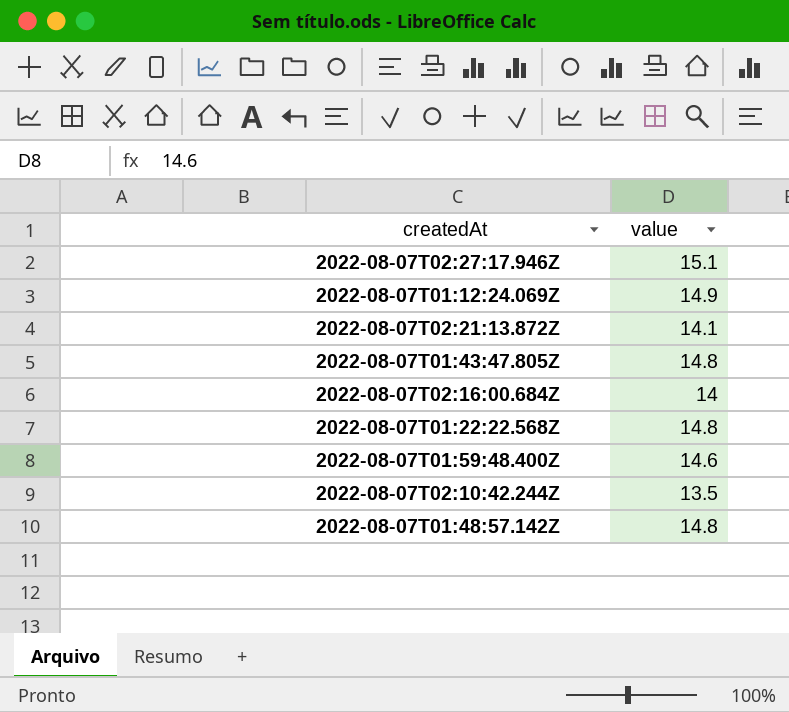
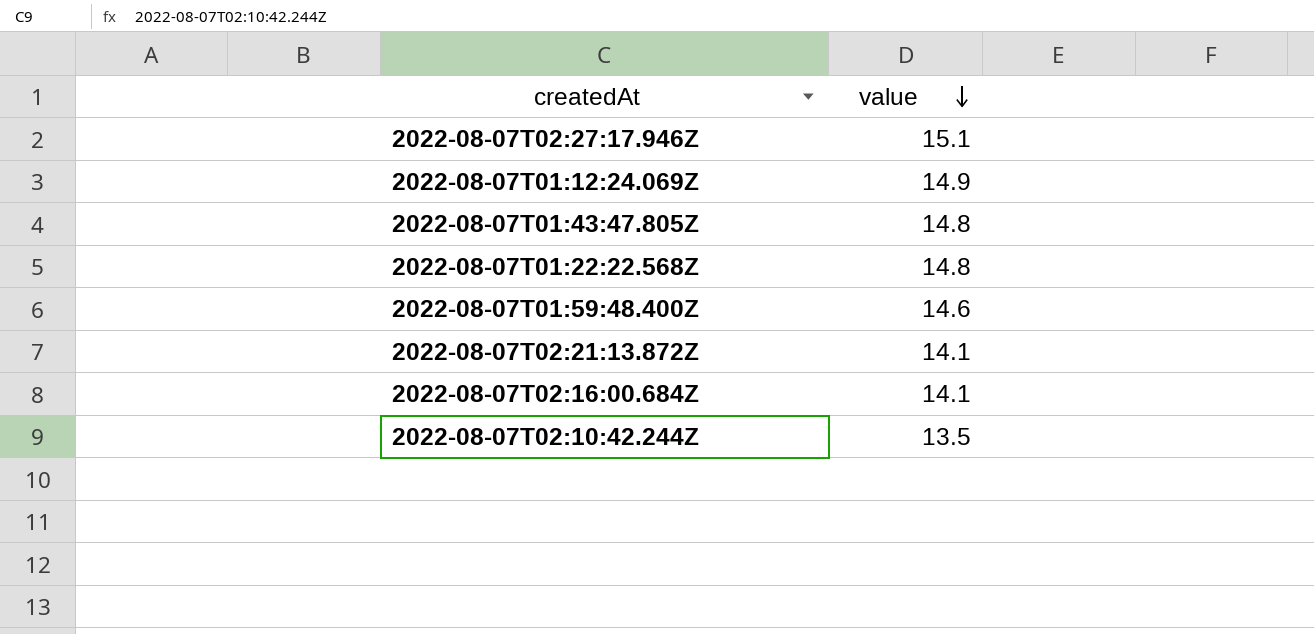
row order: none -> value descending
row 2022-08-07T01:48:57.142Z: 14.8 -> none
2022-08-07T02:16:00.684Z | value: 14 -> 14.1

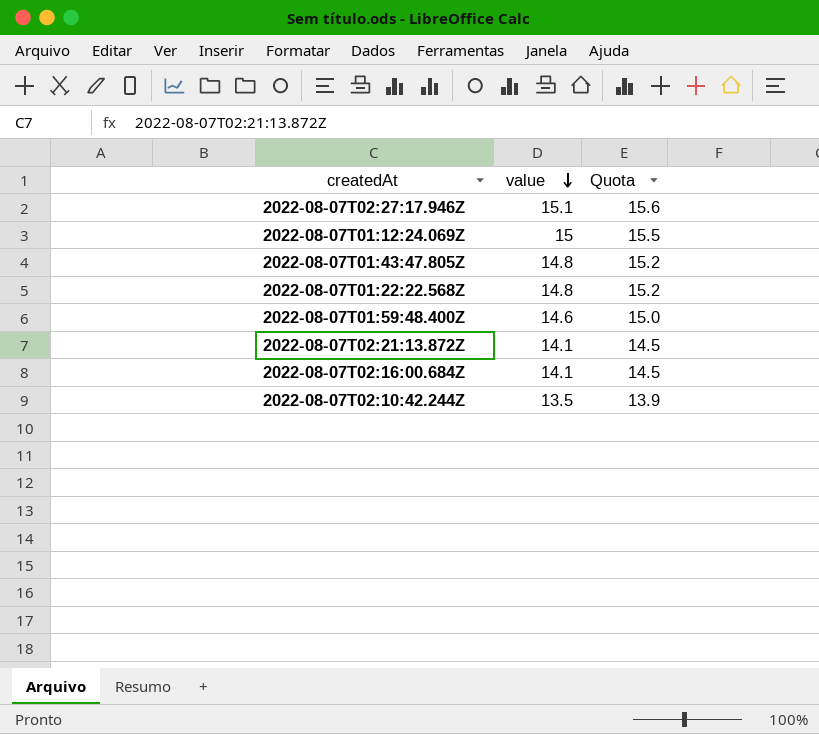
column Quota | formula: none -> [value] * 1.03
2022-08-07T01:12:24.069Z | value: 14.9 -> 15

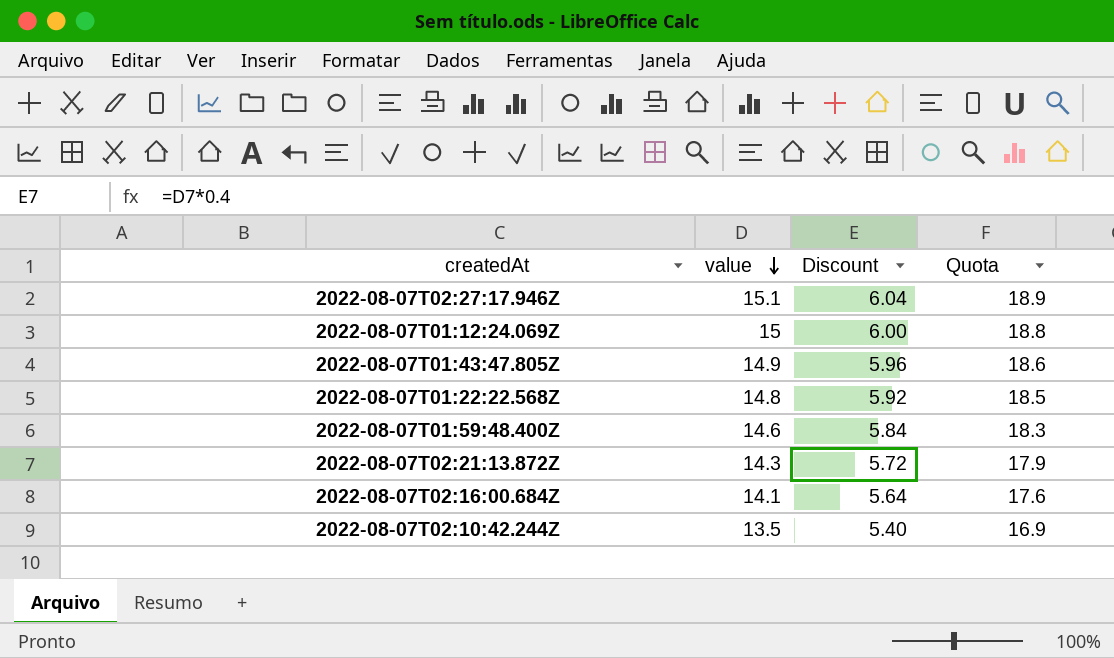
column Discount | formula: none -> [value] * 0.4
column Quota | formula: [value] * 1.03 -> [value] * 1.25
2022-08-07T01:43:47.805Z | value: 14.8 -> 14.9
2022-08-07T02:21:13.872Z | value: 14.1 -> 14.3

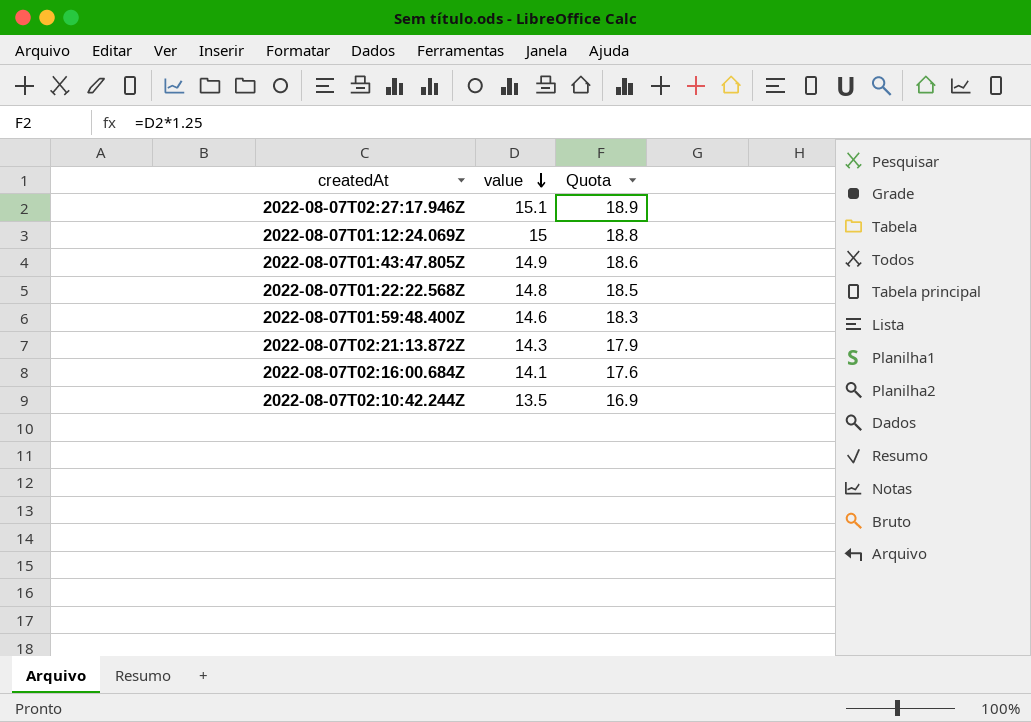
column Discount | formula: [value] * 0.4 -> none

